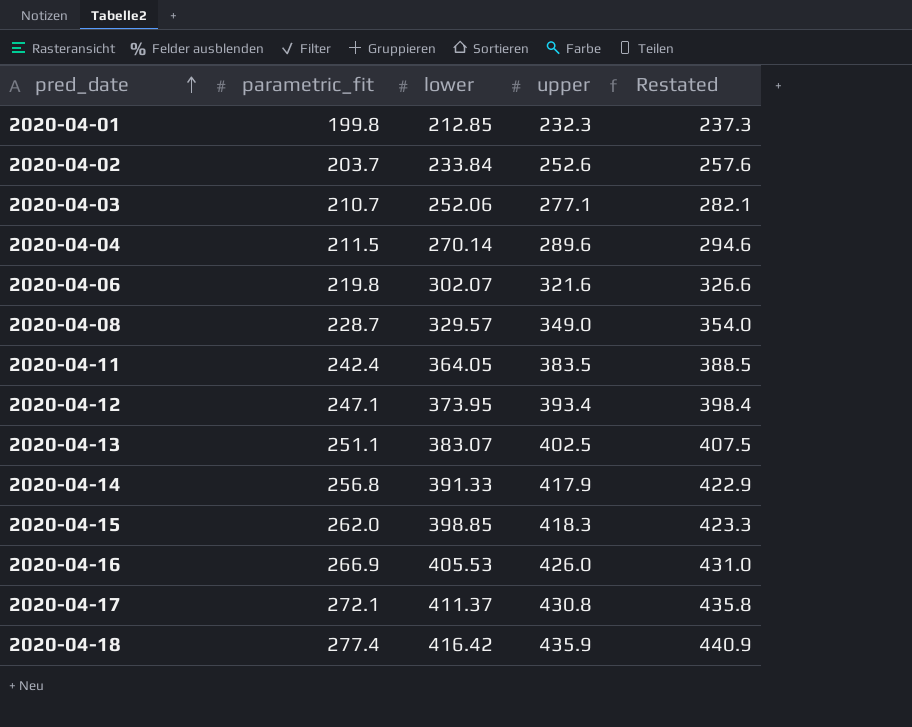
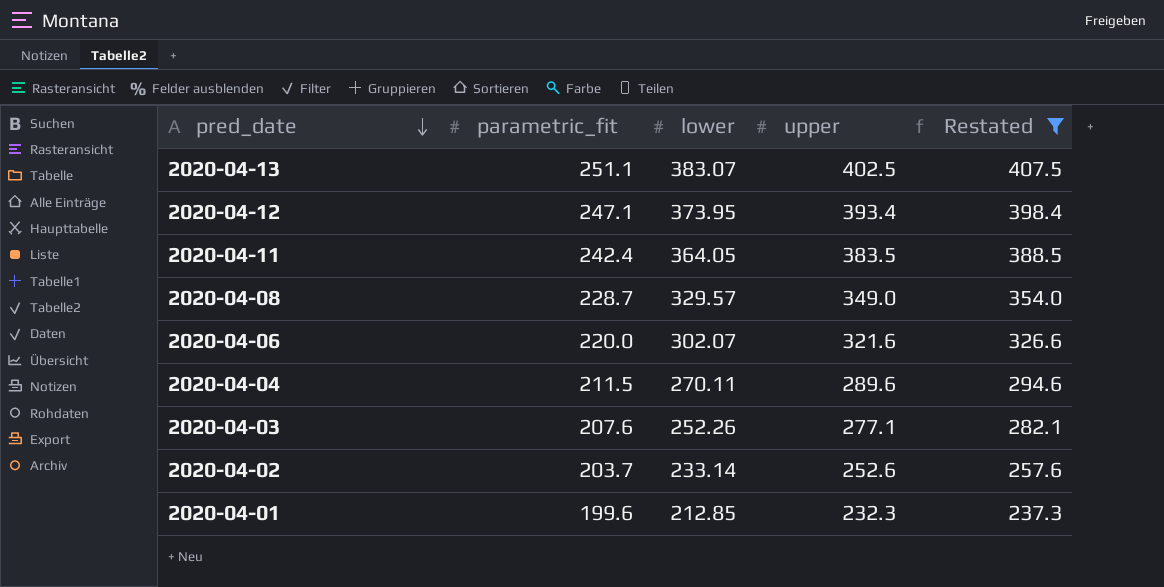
filter: none -> Restated <= 407.5
row order: pred_date ascending -> pred_date descending
2020-04-06 | parametric_fit: 219.8 -> 220.0
2020-04-04 | lower: 270.14 -> 270.11
2020-04-03 | parametric_fit: 210.7 -> 207.6
2020-04-03 | lower: 252.06 -> 252.26
2020-04-02 | lower: 233.84 -> 233.14
2020-04-01 | parametric_fit: 199.8 -> 199.6

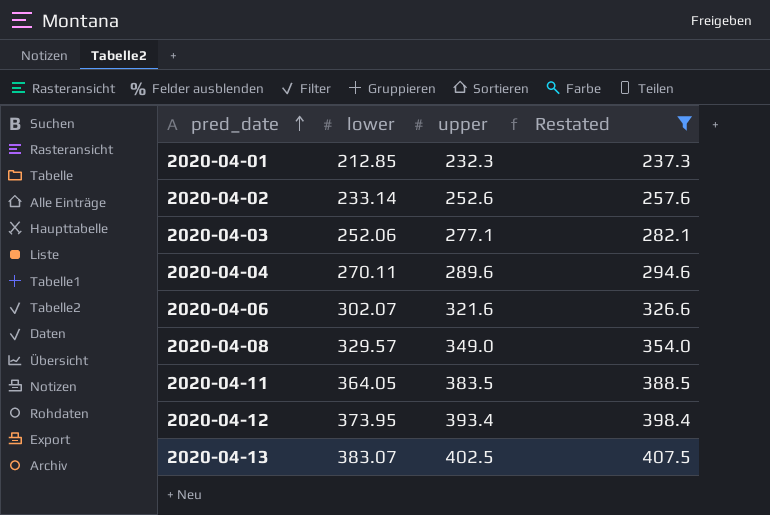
row order: pred_date descending -> pred_date ascending
column parametric_fit | position: 2 -> none
2020-04-03 | lower: 252.26 -> 252.06

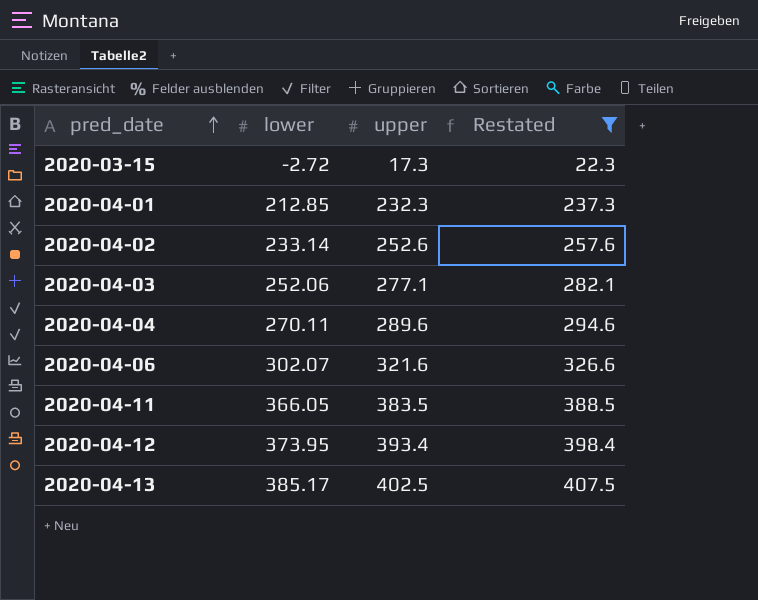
row 2020-04-08: 329.57 | 349.0 | 354.0 -> none
row 2020-03-15: none -> -2.72 | 17.3 | 22.3
2020-04-11 | lower: 364.05 -> 366.05
2020-04-13 | lower: 383.07 -> 385.17

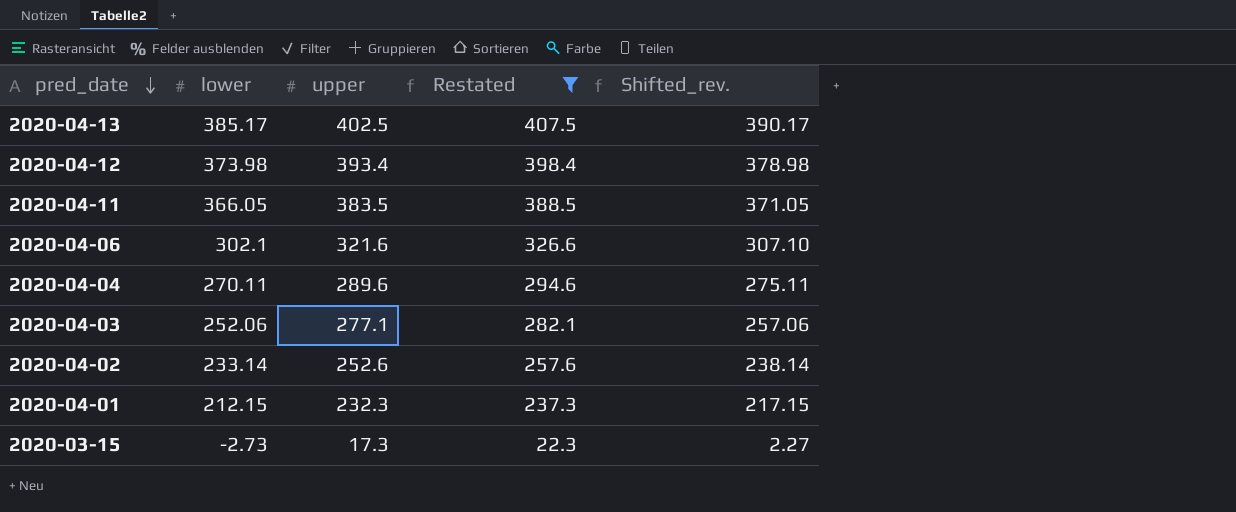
row order: pred_date ascending -> pred_date descending
column Shifted_rev. | formula: none -> [lower] + 5
2020-04-12 | lower: 373.95 -> 373.98
2020-04-06 | lower: 302.07 -> 302.1
2020-04-01 | lower: 212.85 -> 212.15
2020-03-15 | lower: -2.72 -> -2.73

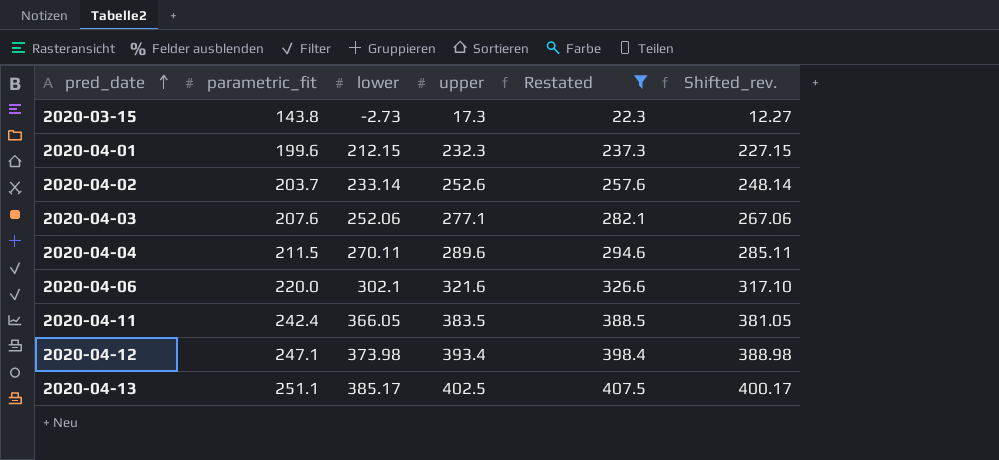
row order: pred_date descending -> pred_date ascending
column parametric_fit | position: none -> 2
column Shifted_rev. | formula: [lower] + 5 -> [lower] + 15

